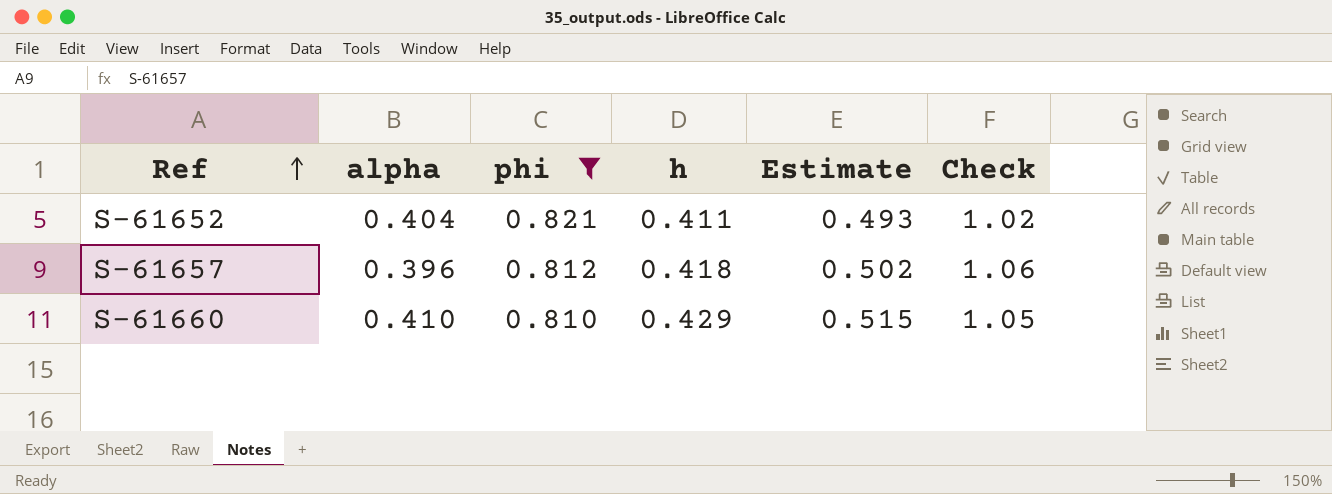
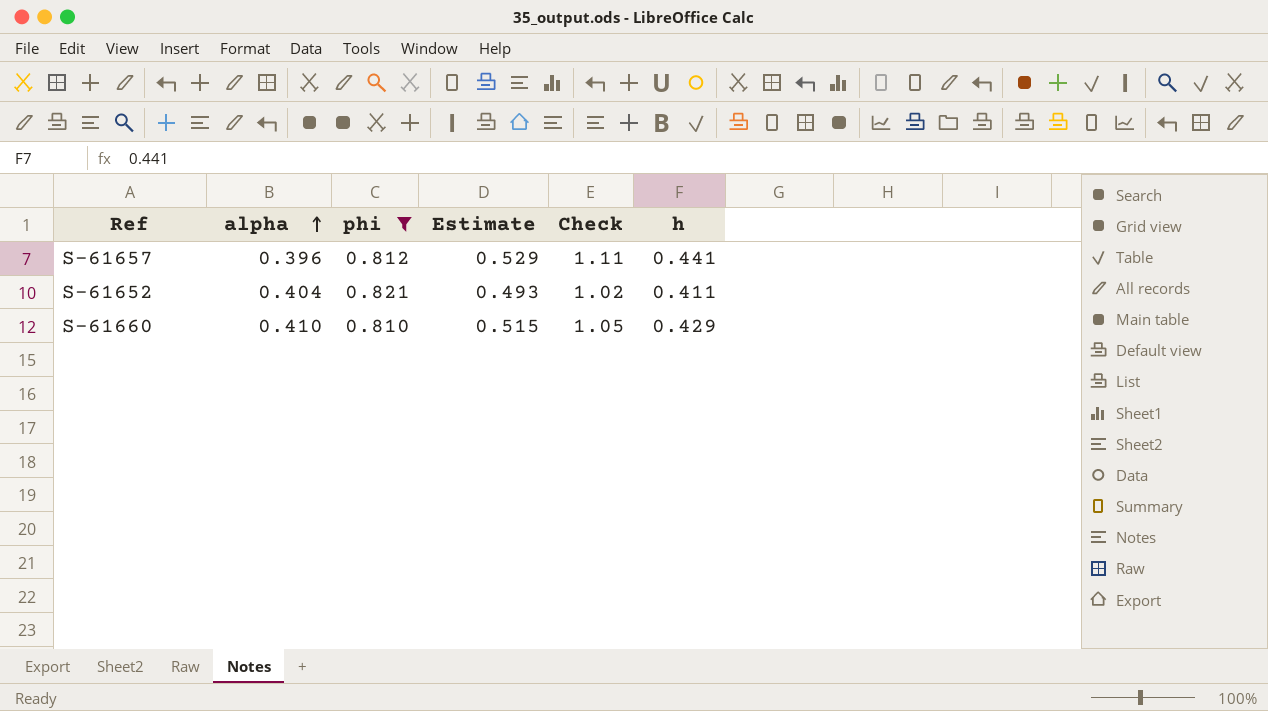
row order: Ref ascending -> alpha ascending
column h | position: 4 -> 6
S-61657 | Estimate: 0.502 -> 0.529
S-61657 | Check: 1.06 -> 1.11
S-61657 | h: 0.418 -> 0.441

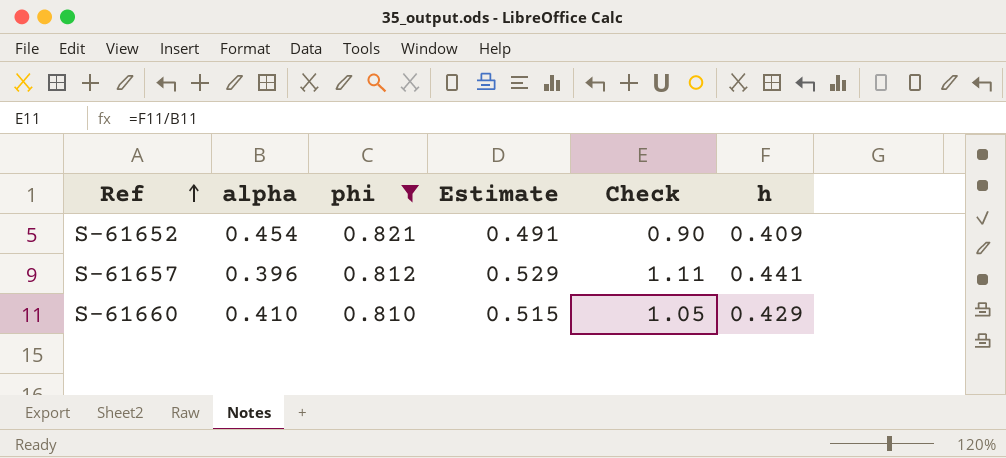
row order: alpha ascending -> Ref ascending
S-61652 | alpha: 0.404 -> 0.454
S-61652 | Estimate: 0.493 -> 0.491
S-61652 | Check: 1.02 -> 0.90
S-61652 | h: 0.411 -> 0.409

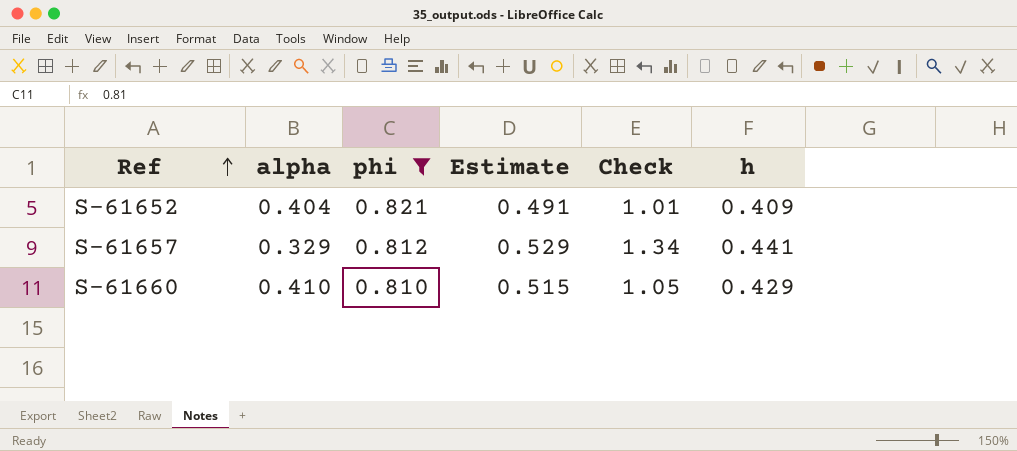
S-61652 | alpha: 0.454 -> 0.404
S-61652 | Check: 0.90 -> 1.01
S-61657 | alpha: 0.396 -> 0.329
S-61657 | Check: 1.11 -> 1.34

